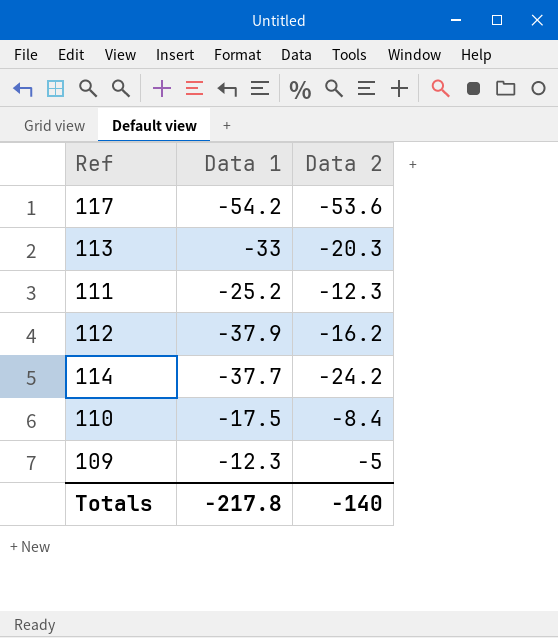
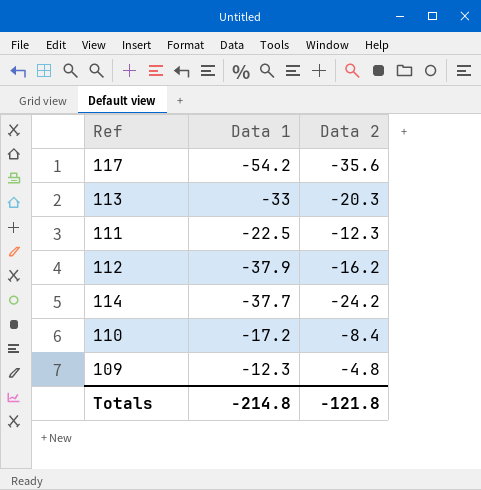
117 | Data 2: -53.6 -> -35.6
111 | Data 1: -25.2 -> -22.5
110 | Data 1: -17.5 -> -17.2
109 | Data 2: -5 -> -4.8
Totals | Data 1: -217.8 -> -214.8
Totals | Data 2: -140 -> -121.8

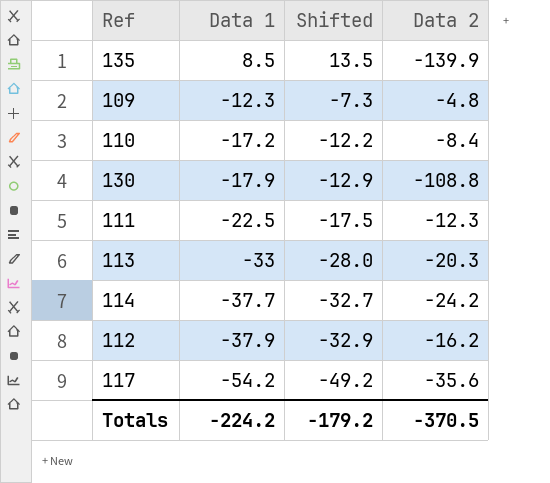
row order: none -> Data 1 descending
column Shifted | formula: none -> [Data 1] + 5
row 135: none -> 8.5 | 13.5 | -139.9
row 130: none -> -17.9 | -12.9 | -108.8
Totals | Data 1: -214.8 -> -224.2
Totals | Data 2: -121.8 -> -370.5

